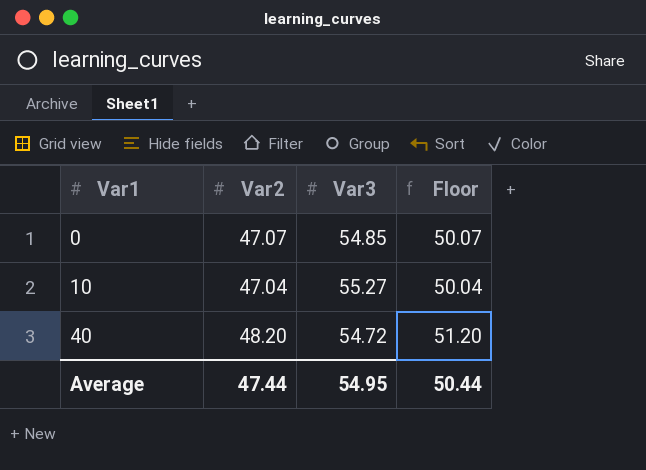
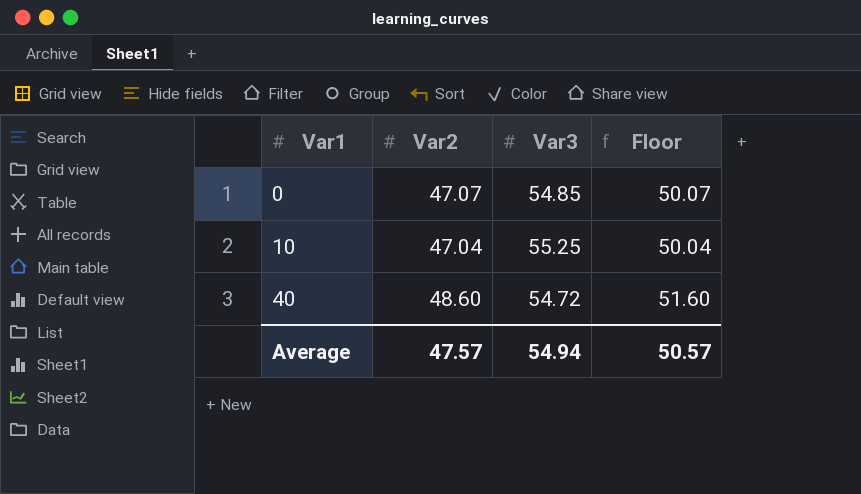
10 | Var3: 55.27 -> 55.25
40 | Var2: 48.20 -> 48.60
40 | Floor: 51.20 -> 51.60
Average | Var2: 47.44 -> 47.57
Average | Var3: 54.95 -> 54.94
Average | Floor: 50.44 -> 50.57

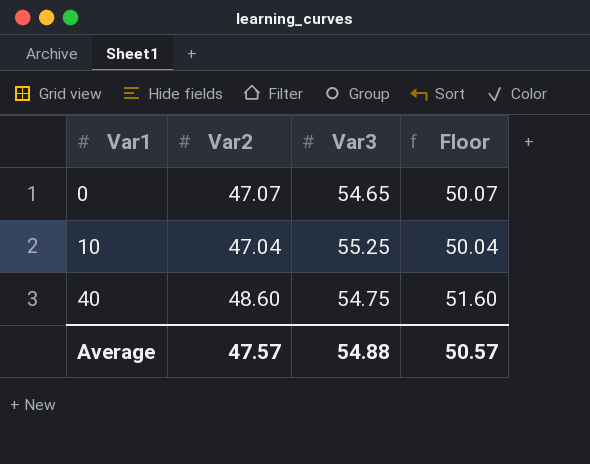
0 | Var3: 54.85 -> 54.65
40 | Var3: 54.72 -> 54.75
Average | Var3: 54.94 -> 54.88

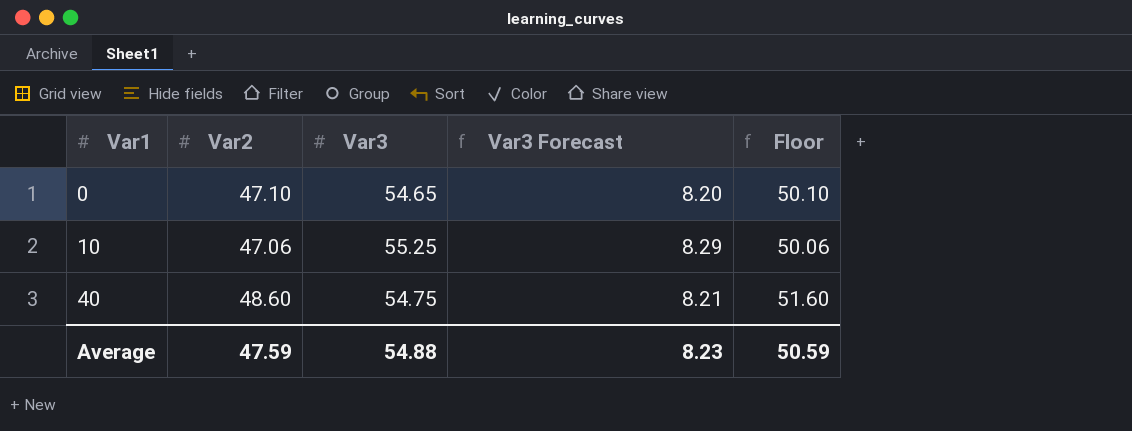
column Var3 Forecast | formula: none -> [Var3] * 0.15
0 | Var2: 47.07 -> 47.10
0 | Floor: 50.07 -> 50.10
10 | Var2: 47.04 -> 47.06
10 | Floor: 50.04 -> 50.06
Average | Var2: 47.57 -> 47.59
Average | Floor: 50.57 -> 50.59

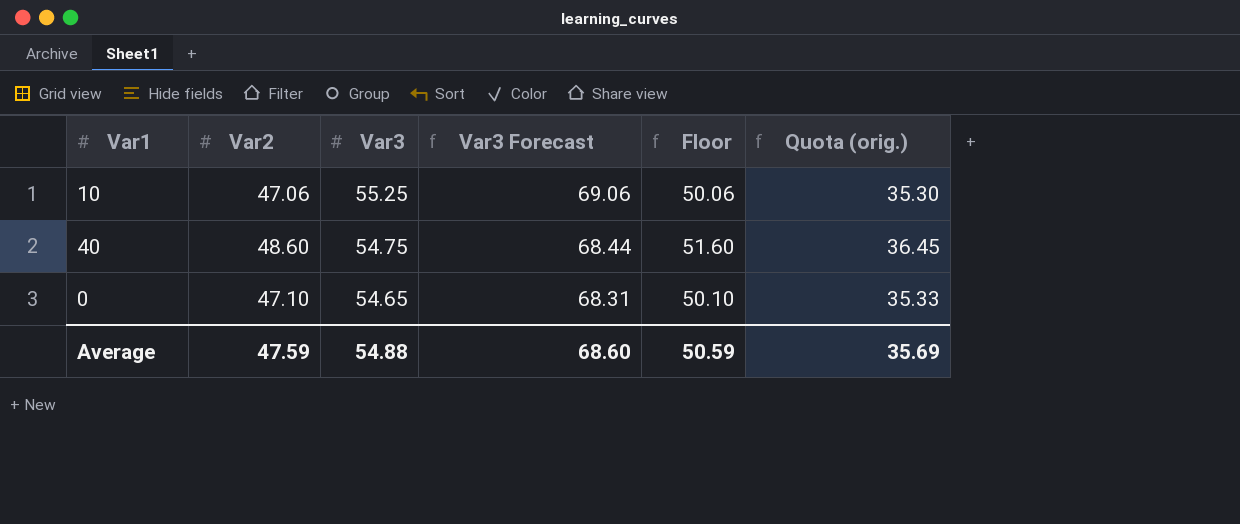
row order: Var1 ascending -> Var3 descending
column Var3 Forecast | formula: [Var3] * 0.15 -> [Var3] * 1.25
column Quota (orig.) | formula: none -> [Var2] * 0.75
Average | Var3 Forecast: 8.23 -> 68.60

